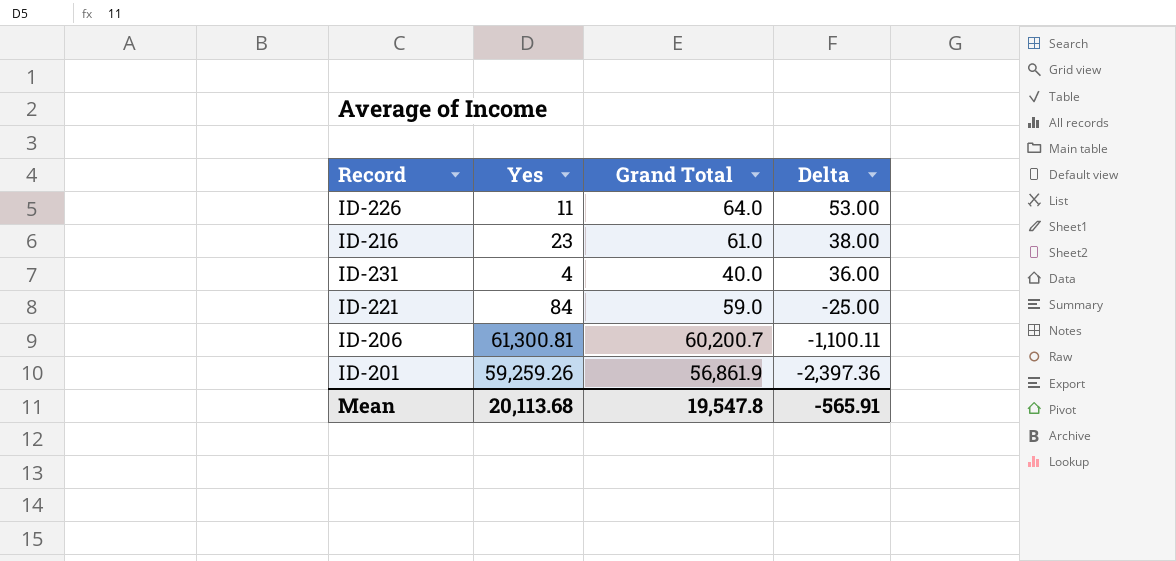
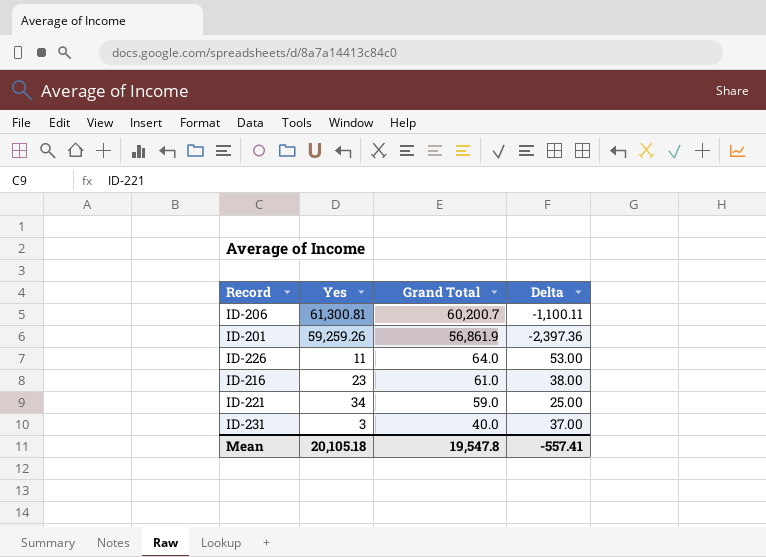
row order: Delta descending -> Grand Total descending
ID-221 | Yes: 84 -> 34
ID-221 | Delta: -25.00 -> 25.00
ID-231 | Yes: 4 -> 3
ID-231 | Delta: 36.00 -> 37.00
Mean | Yes: 20,113.68 -> 20,105.18
Mean | Delta: -565.91 -> -557.41

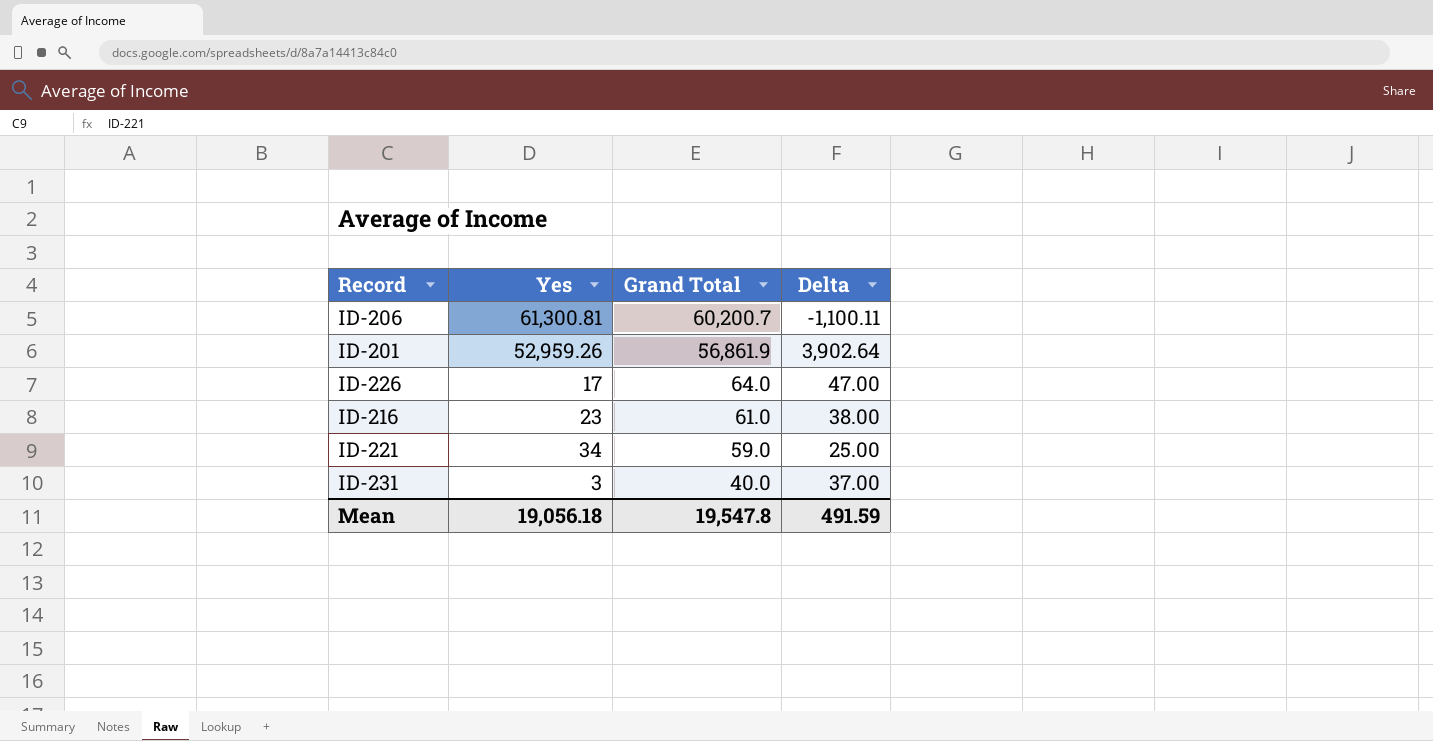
ID-201 | Yes: 59,259.26 -> 52,959.26
ID-201 | Delta: -2,397.36 -> 3,902.64
ID-226 | Yes: 11 -> 17
ID-226 | Delta: 53.00 -> 47.00
Mean | Yes: 20,105.18 -> 19,056.18
Mean | Delta: -557.41 -> 491.59

